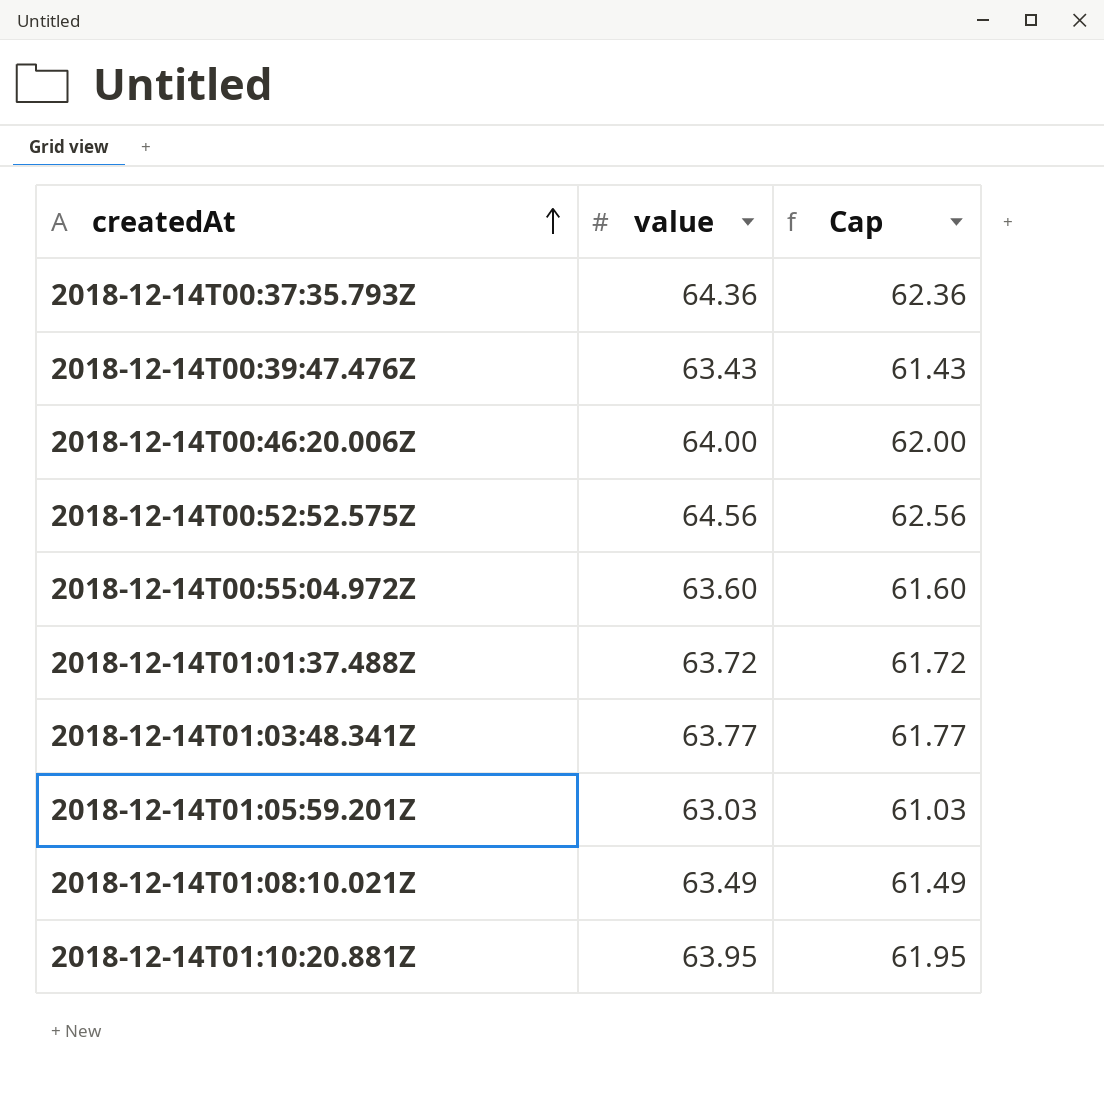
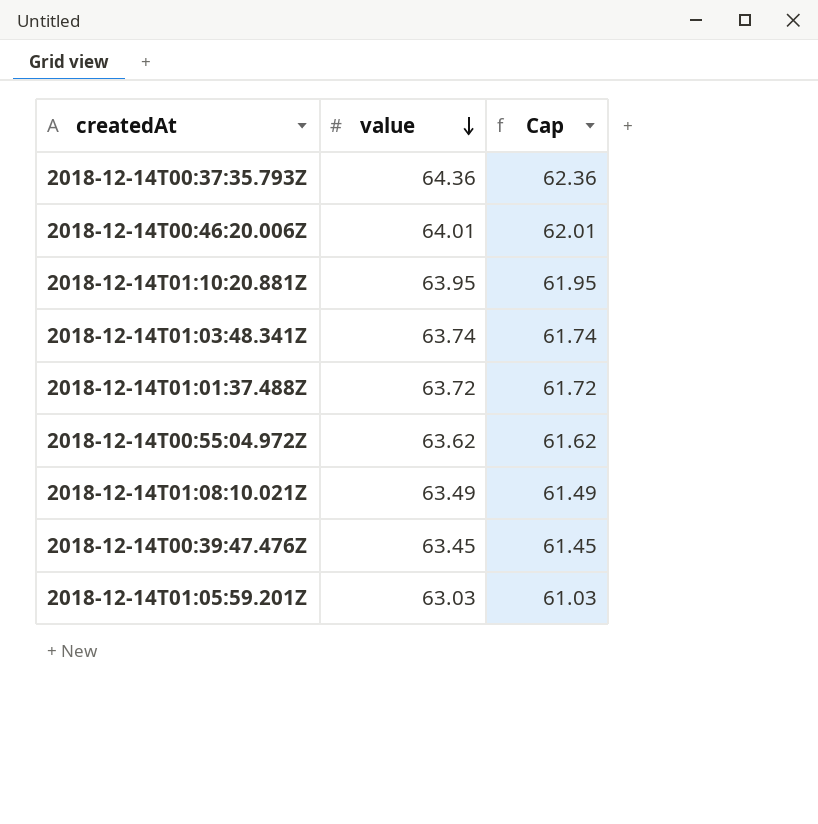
row order: createdAt ascending -> value descending
row 2018-12-14T00:52:52.575Z: 64.56 | 62.56 -> none
2018-12-14T00:46:20.006Z | value: 64.00 -> 64.01
2018-12-14T00:46:20.006Z | Cap: 62.00 -> 62.01
2018-12-14T01:03:48.341Z | value: 63.77 -> 63.74
2018-12-14T01:03:48.341Z | Cap: 61.77 -> 61.74
2018-12-14T00:55:04.972Z | value: 63.60 -> 63.62
2018-12-14T00:55:04.972Z | Cap: 61.60 -> 61.62
2018-12-14T00:39:47.476Z | value: 63.43 -> 63.45
2018-12-14T00:39:47.476Z | Cap: 61.43 -> 61.45

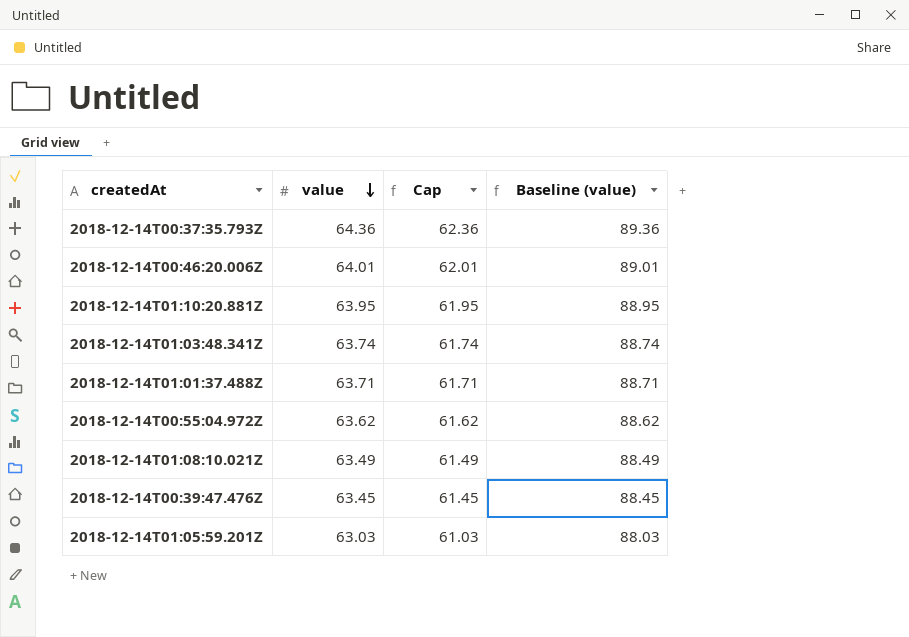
column Baseline (value) | formula: none -> [value] + 25
2018-12-14T01:01:37.488Z | value: 63.72 -> 63.71
2018-12-14T01:01:37.488Z | Cap: 61.72 -> 61.71

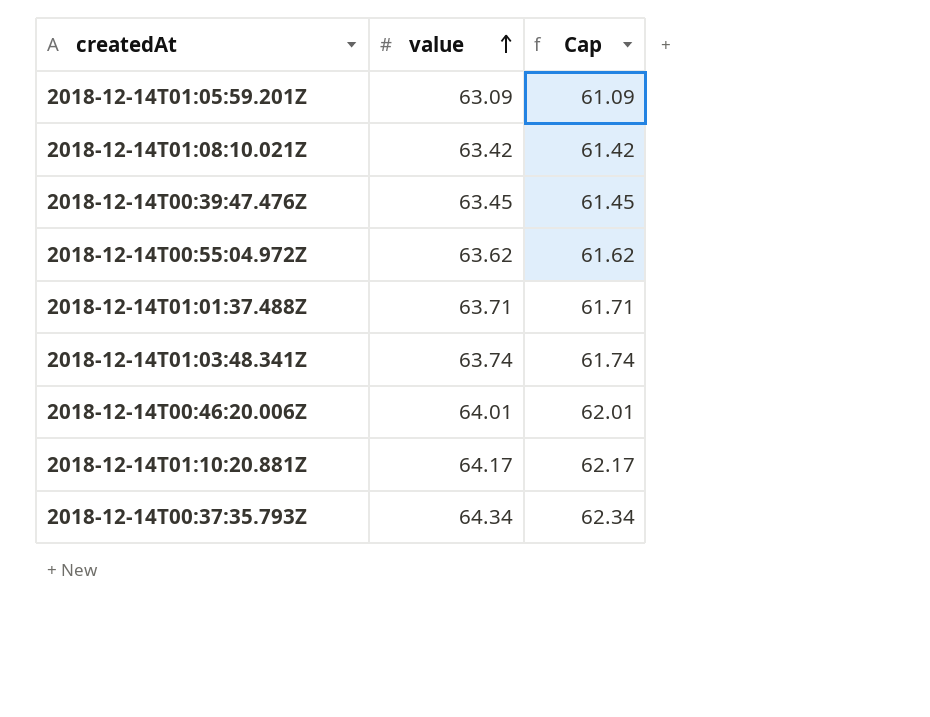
row order: value descending -> value ascending
column Baseline (value) | formula: [value] + 25 -> none
2018-12-14T01:05:59.201Z | value: 63.03 -> 63.09
2018-12-14T01:05:59.201Z | Cap: 61.03 -> 61.09
2018-12-14T01:08:10.021Z | value: 63.49 -> 63.42
2018-12-14T01:08:10.021Z | Cap: 61.49 -> 61.42
2018-12-14T01:10:20.881Z | value: 63.95 -> 64.17
2018-12-14T01:10:20.881Z | Cap: 61.95 -> 62.17
2018-12-14T00:37:35.793Z | value: 64.36 -> 64.34
2018-12-14T00:37:35.793Z | Cap: 62.36 -> 62.34

